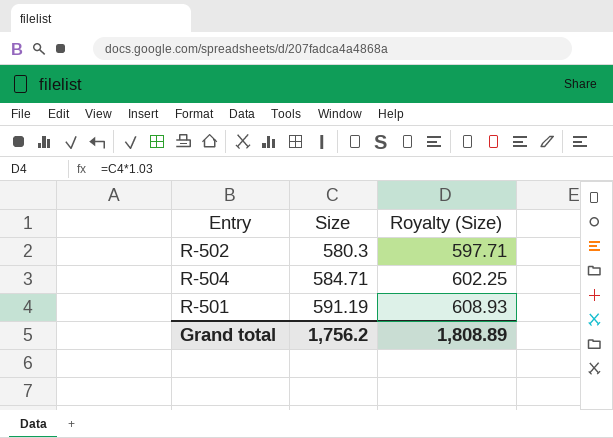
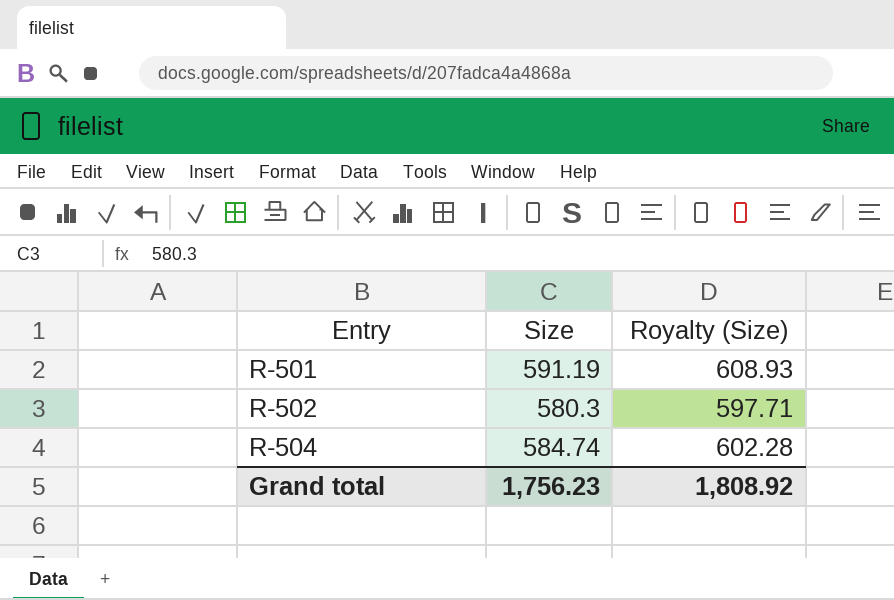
row order: Size ascending -> Entry ascending
R-504 | Size: 584.71 -> 584.74
R-504 | Royalty (Size): 602.25 -> 602.28
Grand total | Size: 1,756.2 -> 1,756.23
Grand total | Royalty (Size): 1,808.89 -> 1,808.92

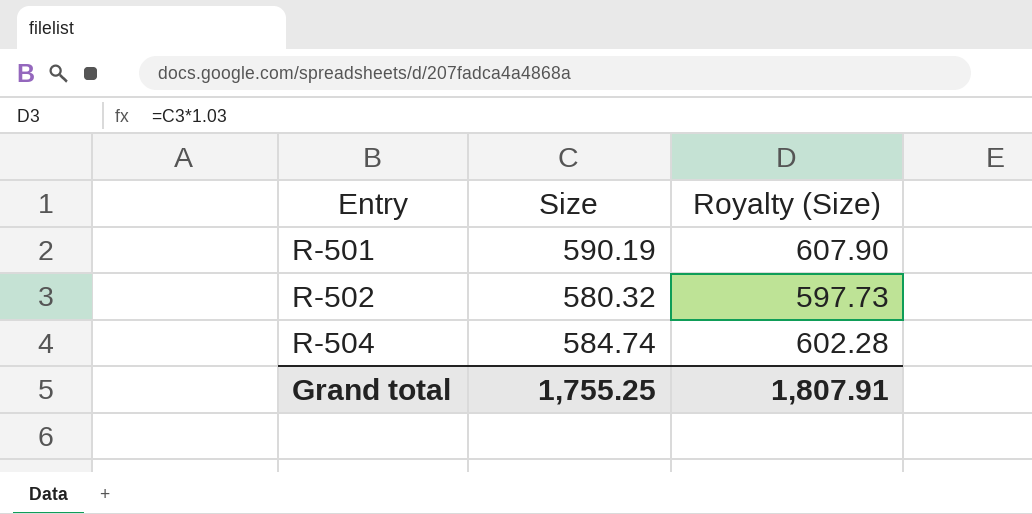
R-501 | Size: 591.19 -> 590.19
R-501 | Royalty (Size): 608.93 -> 607.90
R-502 | Size: 580.3 -> 580.32
R-502 | Royalty (Size): 597.71 -> 597.73
Grand total | Size: 1,756.23 -> 1,755.25
Grand total | Royalty (Size): 1,808.92 -> 1,807.91

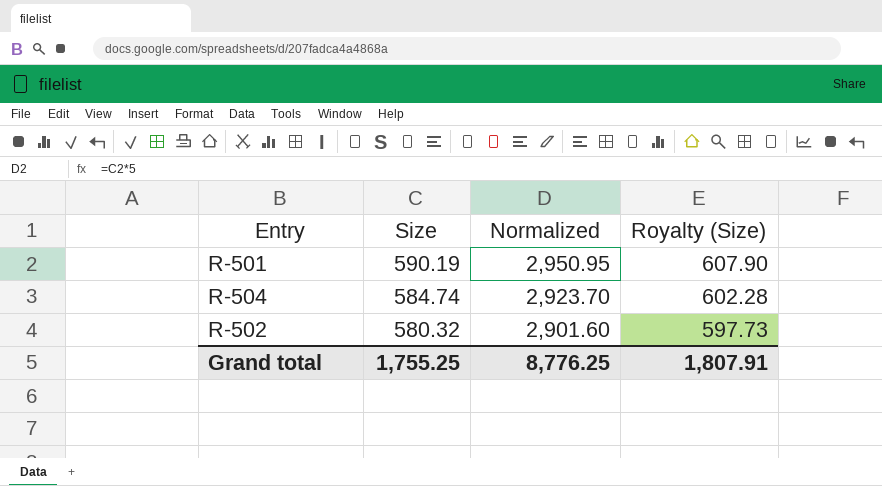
row order: Entry ascending -> Size descending
column Normalized | formula: none -> [Size] * 5

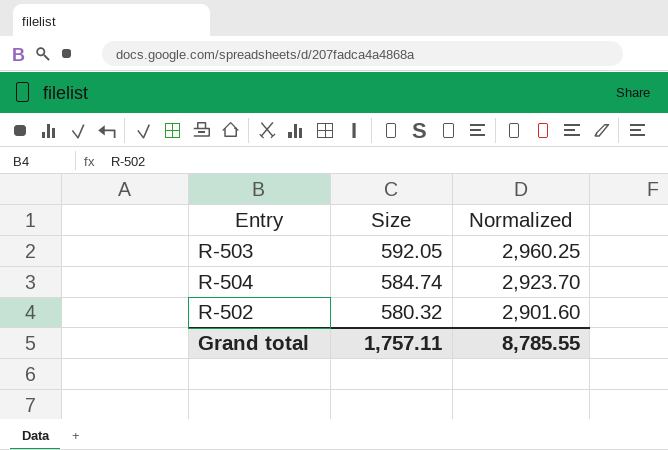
column Royalty (Size) | formula: [Size] * 1.03 -> none
row R-501: 590.19 | 2,950.95 | 607.90 -> none
row R-503: none -> 592.05 | 2,960.25
Grand total | Size: 1,755.25 -> 1,757.11
Grand total | Normalized: 8,776.25 -> 8,785.55

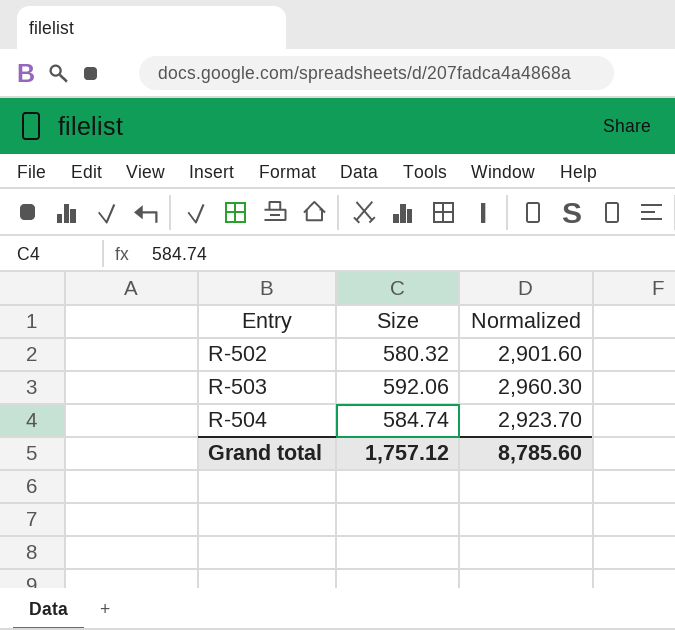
row order: Size descending -> Entry ascending
R-503 | Size: 592.05 -> 592.06
R-503 | Normalized: 2,960.25 -> 2,960.30
Grand total | Size: 1,757.11 -> 1,757.12
Grand total | Normalized: 8,785.55 -> 8,785.60

